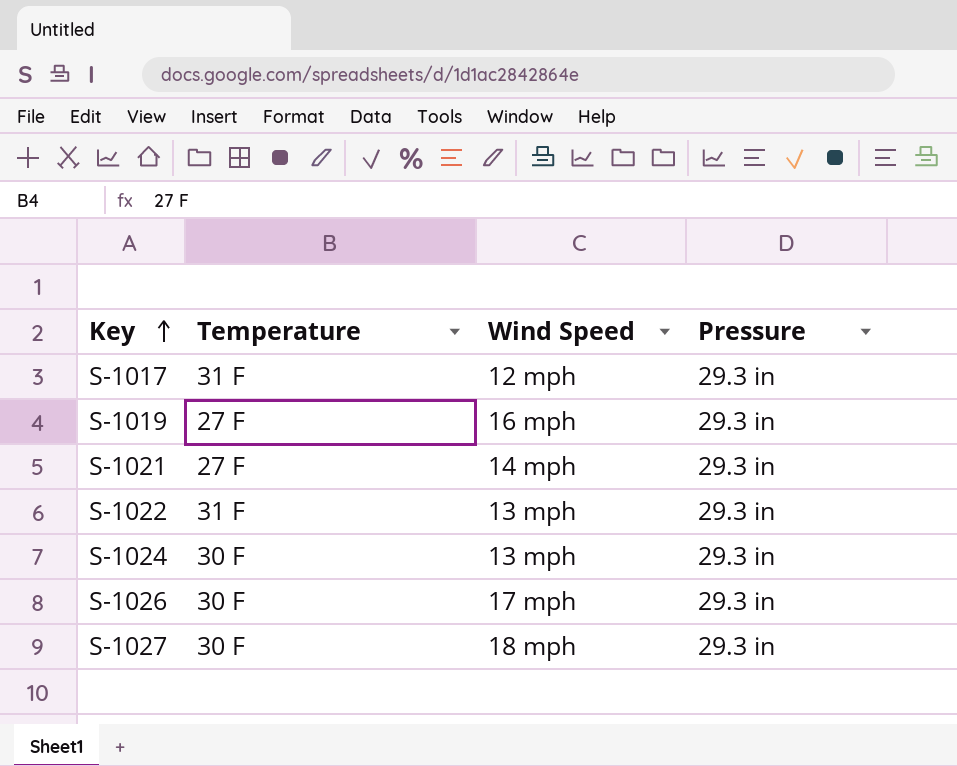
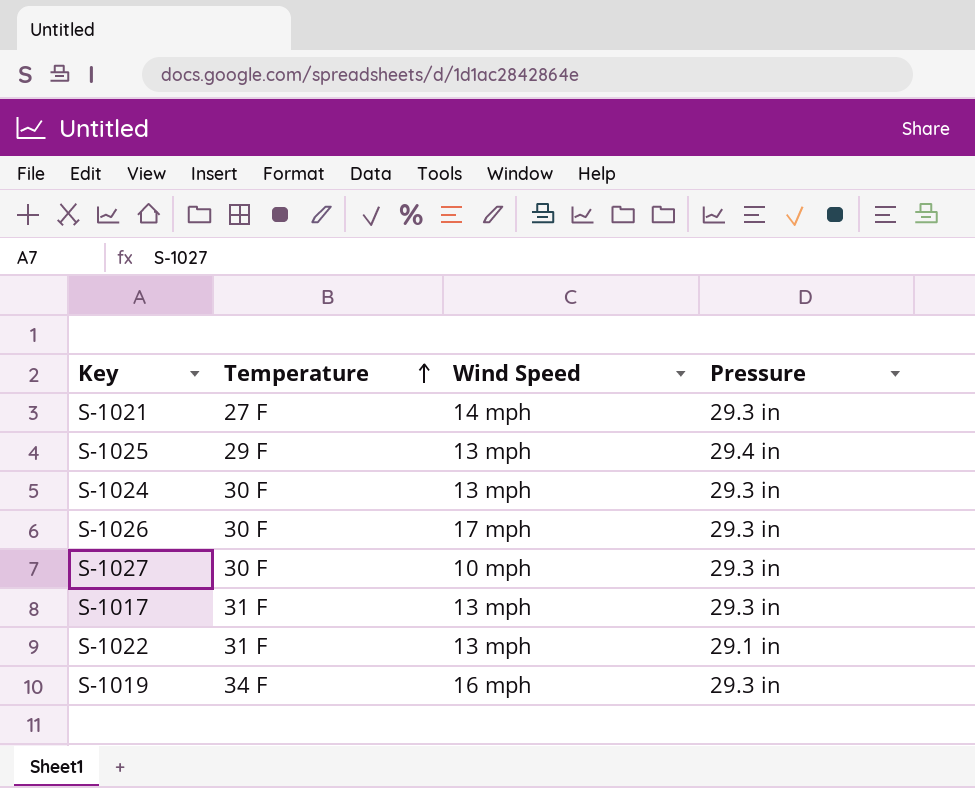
row order: Key ascending -> Temperature ascending
row S-1025: none -> 29 F | 13 mph | 29.4 in
S-1027 | Wind Speed: 18 mph -> 10 mph
S-1017 | Wind Speed: 12 mph -> 13 mph
S-1022 | Pressure: 29.3 in -> 29.1 in
S-1019 | Temperature: 27 F -> 34 F

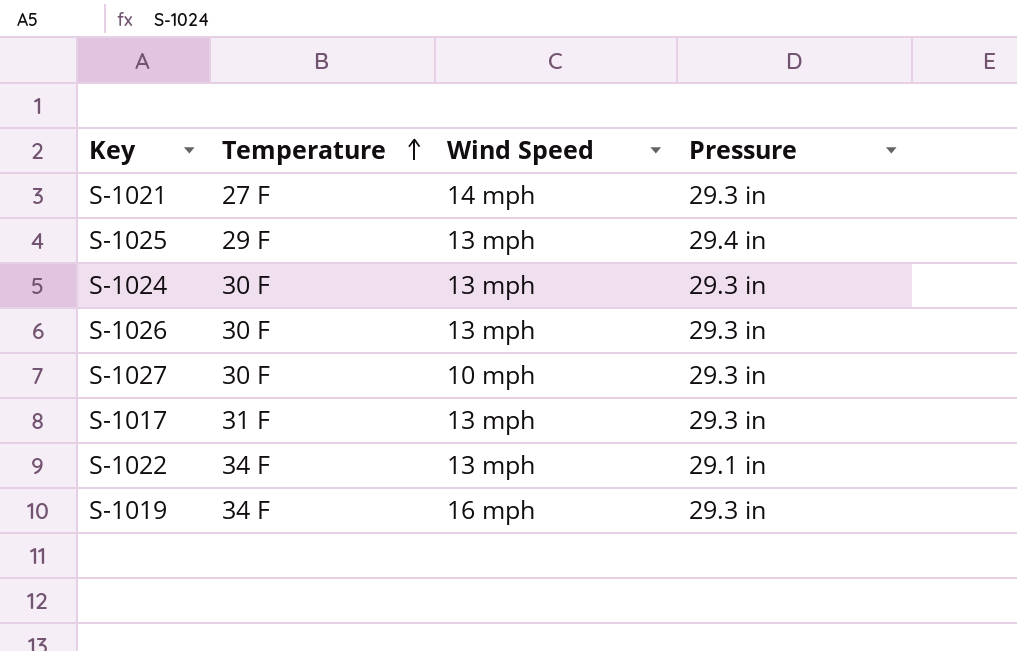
S-1026 | Wind Speed: 17 mph -> 13 mph
S-1022 | Temperature: 31 F -> 34 F

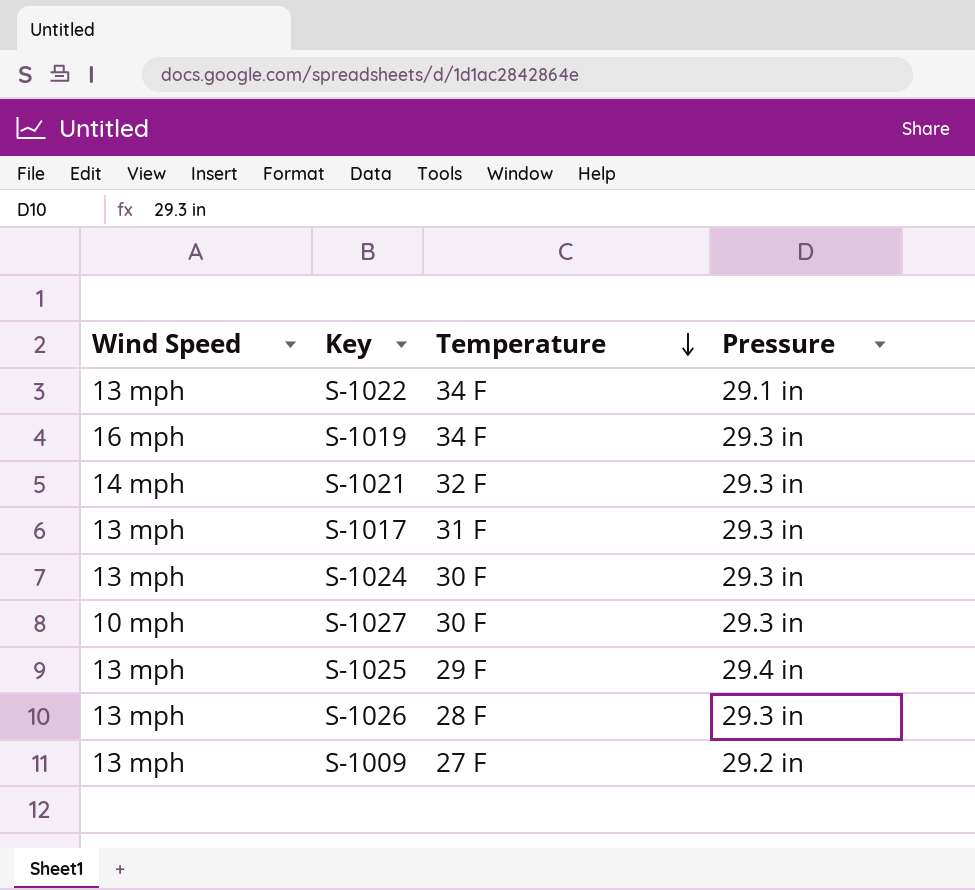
row order: Temperature ascending -> Temperature descending
column Wind Speed | position: 3 -> 1
S-1021 | Temperature: 27 F -> 32 F
S-1026 | Temperature: 30 F -> 28 F
row S-1009: none -> 13 mph | 27 F | 29.2 in

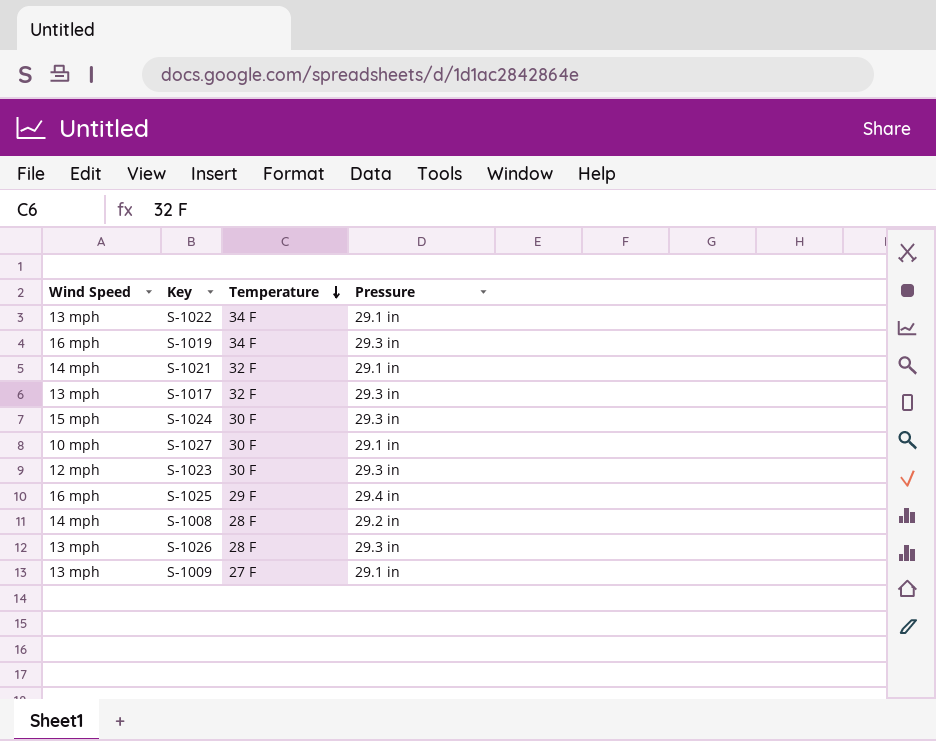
S-1021 | Pressure: 29.3 in -> 29.1 in
S-1017 | Temperature: 31 F -> 32 F
S-1024 | Wind Speed: 13 mph -> 15 mph
S-1027 | Pressure: 29.3 in -> 29.1 in
row S-1023: none -> 12 mph | 30 F | 29.3 in
S-1025 | Wind Speed: 13 mph -> 16 mph
row S-1008: none -> 14 mph | 28 F | 29.2 in
S-1009 | Pressure: 29.2 in -> 29.1 in

